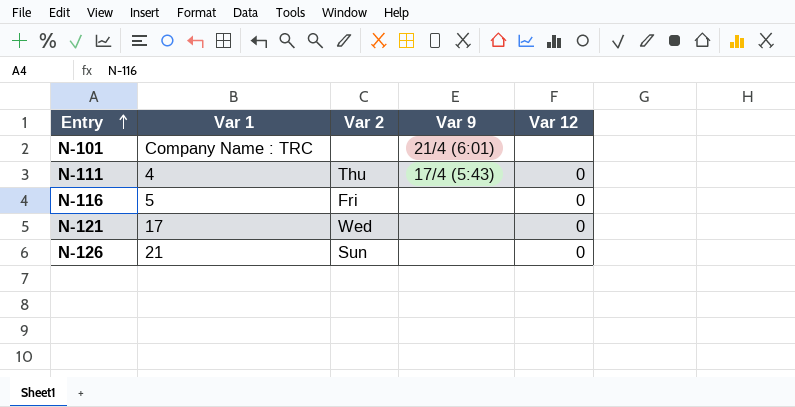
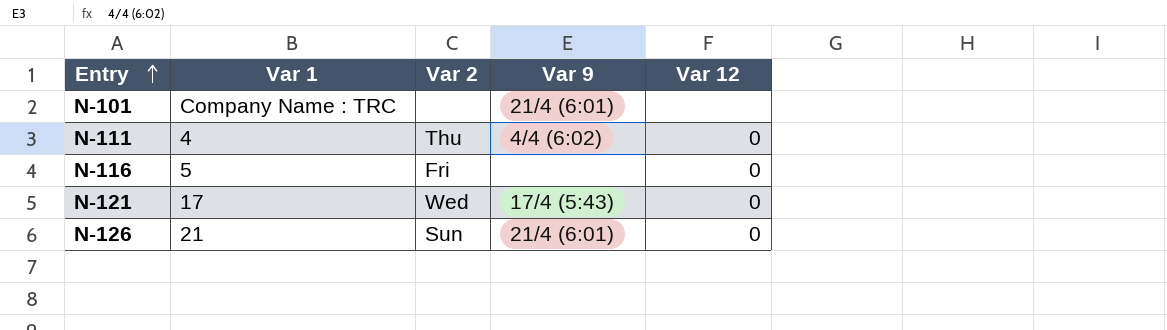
N-111 | Var 9: 17/4 (5:43) -> 4/4 (6:02)
N-121 | Var 9: none -> 17/4 (5:43)
N-126 | Var 9: none -> 21/4 (6:01)

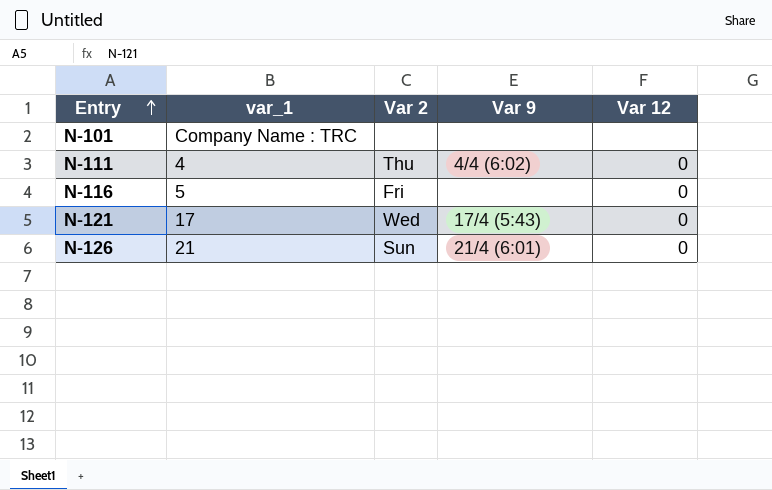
column name: Var 1 -> var_1
N-101 | Var 9: 21/4 (6:01) -> none

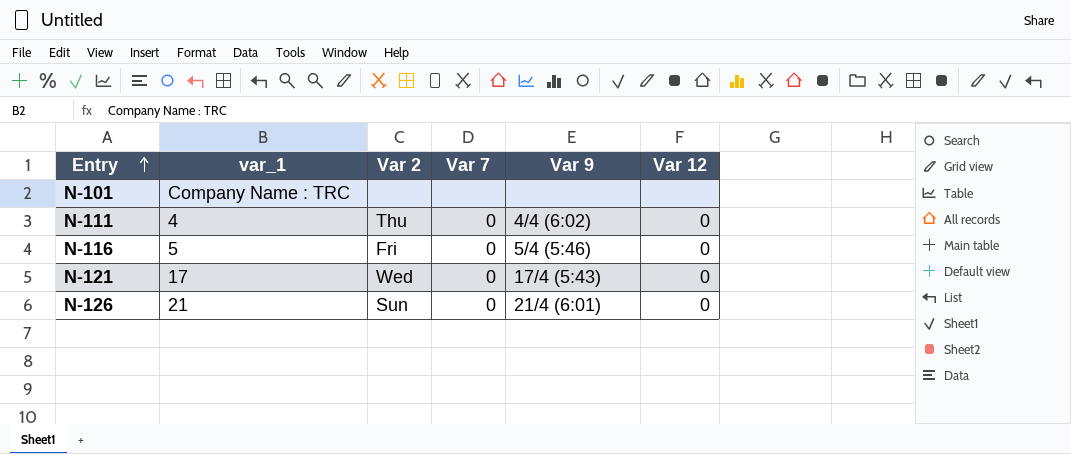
column Var 7 | position: none -> 4
N-116 | Var 9: none -> 5/4 (5:46)

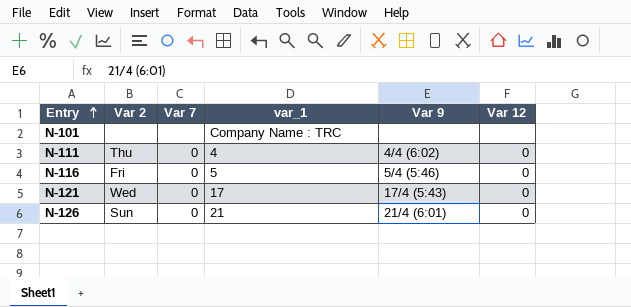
column var_1 | position: 2 -> 4

